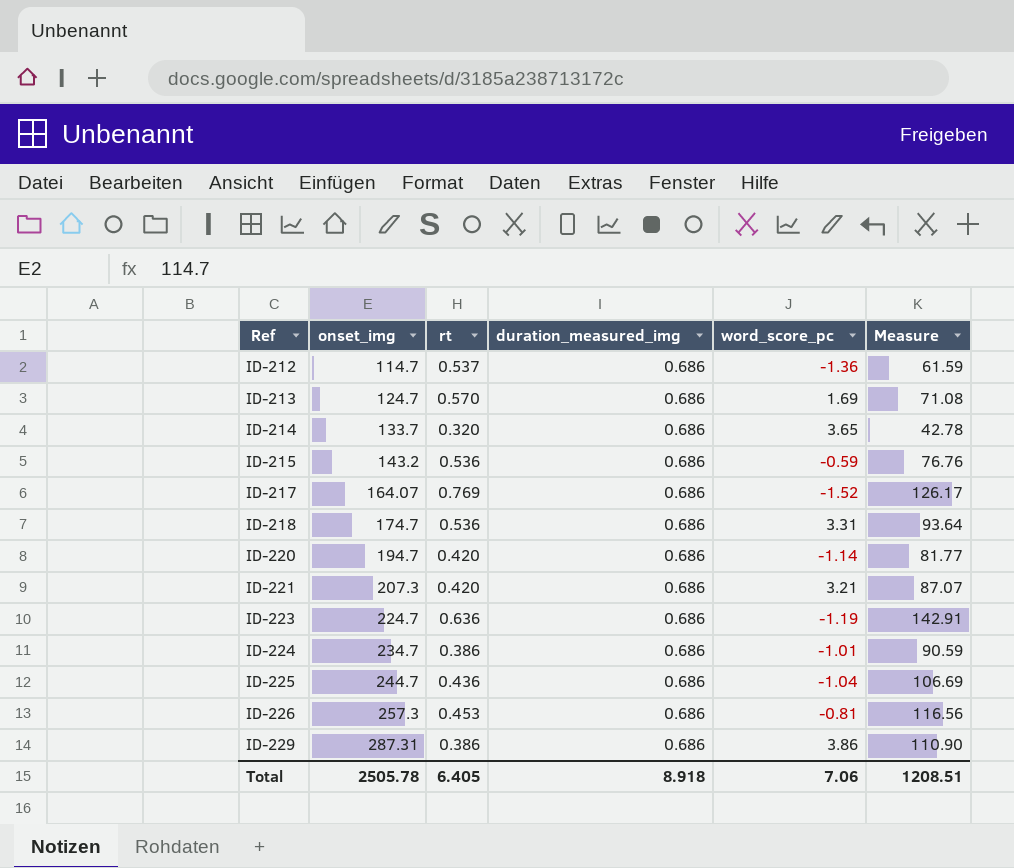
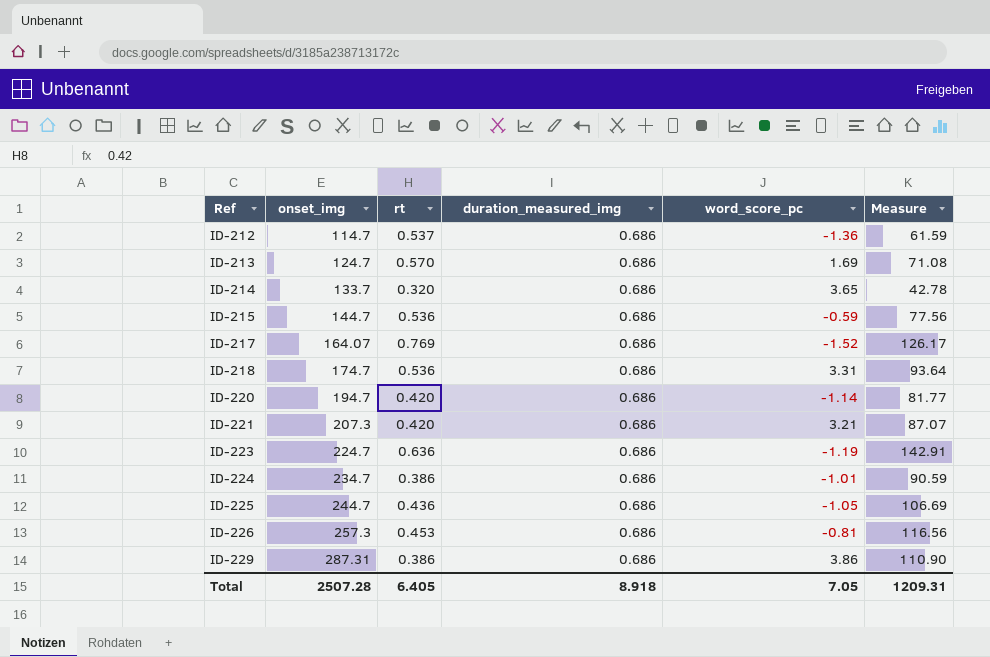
ID-215 | onset_img: 143.2 -> 144.7
ID-215 | Measure: 76.76 -> 77.56
ID-225 | word_score_pc: -1.04 -> -1.05
Total | onset_img: 2505.78 -> 2507.28
Total | word_score_pc: 7.06 -> 7.05
Total | Measure: 1208.51 -> 1209.31

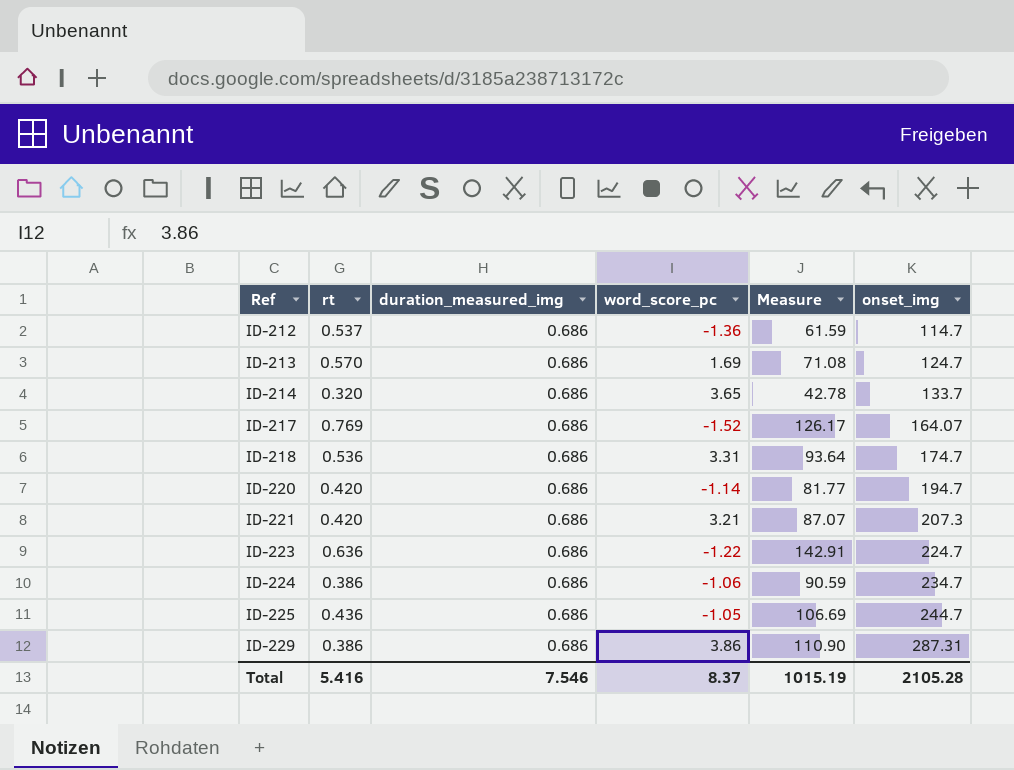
column onset_img | position: 2 -> 6
row ID-215: 144.7 | 0.536 | 0.686 | -0.59 | 77.56 -> none
row ID-226: 257.3 | 0.453 | 0.686 | -0.81 | 116.56 -> none
ID-223 | word_score_pc: -1.19 -> -1.22
ID-224 | word_score_pc: -1.01 -> -1.06
Total | rt: 6.405 -> 5.416
Total | duration_measured_img: 8.918 -> 7.546
Total | word_score_pc: 7.05 -> 8.37
Total | Measure: 1209.31 -> 1015.19
Total | onset_img: 2507.28 -> 2105.28

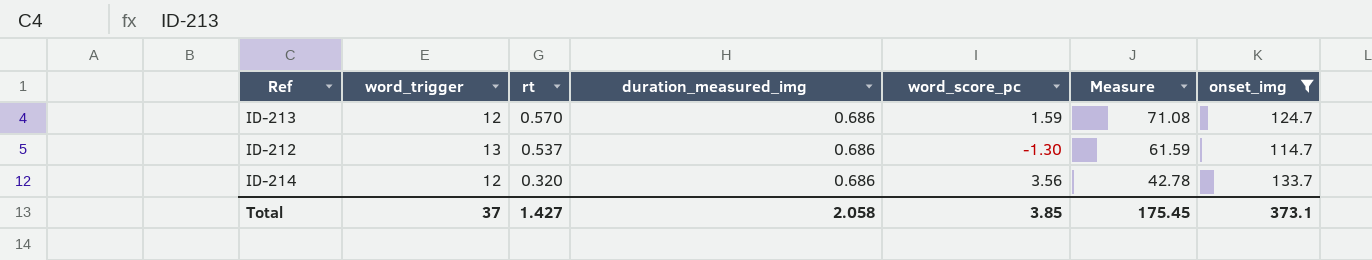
filter: none -> onset_img <= 133.7
row order: Ref ascending -> rt descending
column word_trigger | position: none -> 2
ID-213 | word_score_pc: 1.69 -> 1.59
ID-212 | word_score_pc: -1.36 -> -1.30
ID-214 | word_score_pc: 3.65 -> 3.56
Total | rt: 5.416 -> 1.427
Total | duration_measured_img: 7.546 -> 2.058
Total | word_score_pc: 8.37 -> 3.85
Total | Measure: 1015.19 -> 175.45
Total | onset_img: 2105.28 -> 373.1

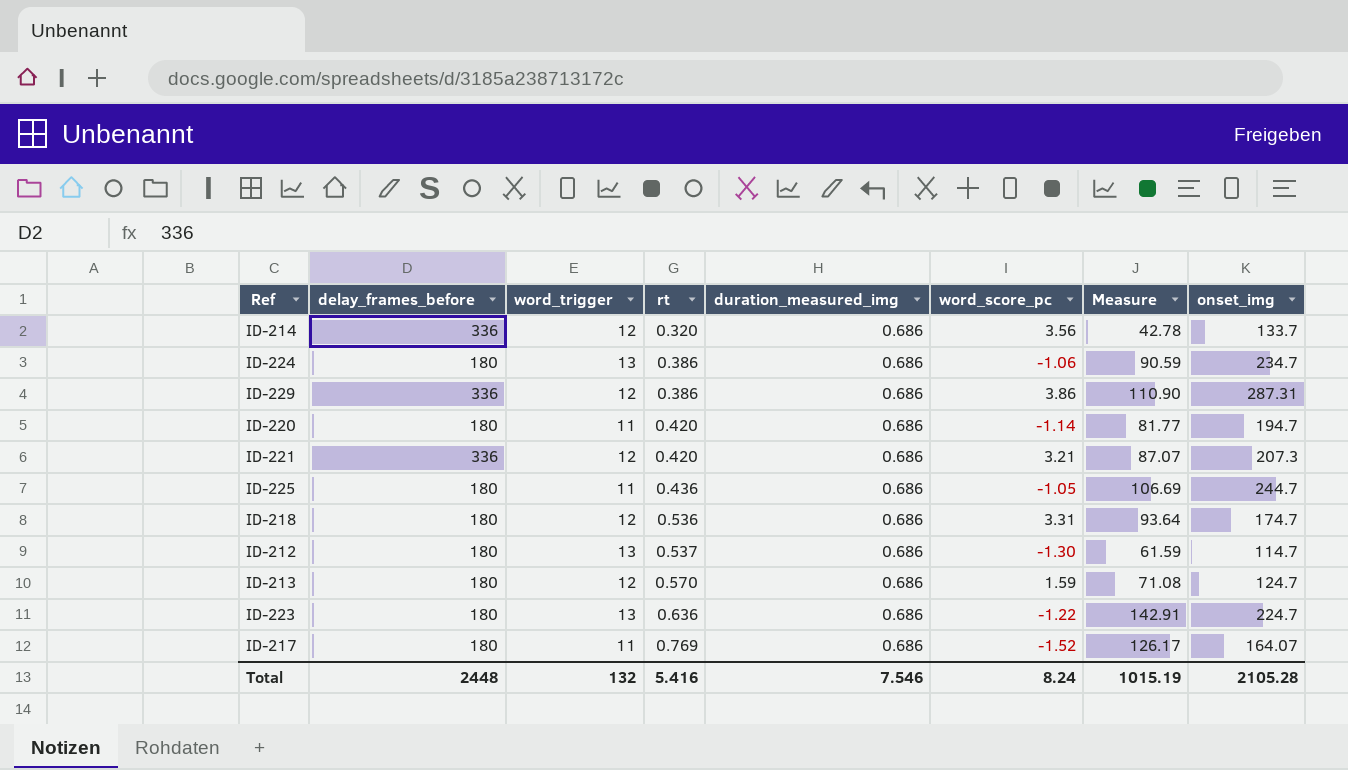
filter: onset_img <= 133.7 -> none
row order: rt descending -> rt ascending
column delay_frames_before | position: none -> 2
Total | word_trigger: 37 -> 132
Total | rt: 1.427 -> 5.416
Total | duration_measured_img: 2.058 -> 7.546
Total | word_score_pc: 3.85 -> 8.24
Total | Measure: 175.45 -> 1015.19
Total | onset_img: 373.1 -> 2105.28

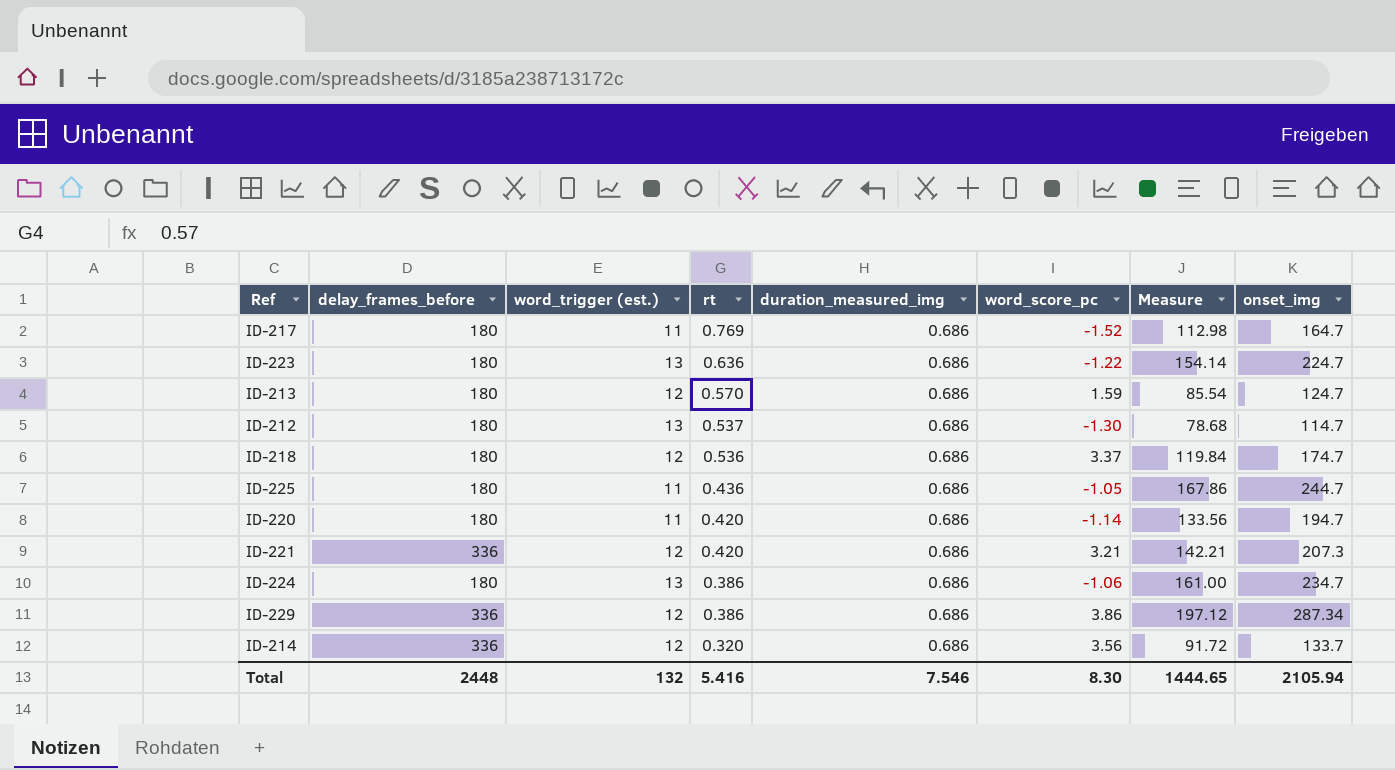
row order: rt ascending -> rt descending
column name: word_trigger -> word_trigger (est.)
column Measure | formula: [rt] * [onset_img] -> [duration_measured_img] * [onset_img]
ID-217 | onset_img: 164.07 -> 164.7
ID-218 | word_score_pc: 3.31 -> 3.37
ID-229 | onset_img: 287.31 -> 287.34
Total | word_score_pc: 8.24 -> 8.30
Total | Measure: 1015.19 -> 1444.65
Total | onset_img: 2105.28 -> 2105.94

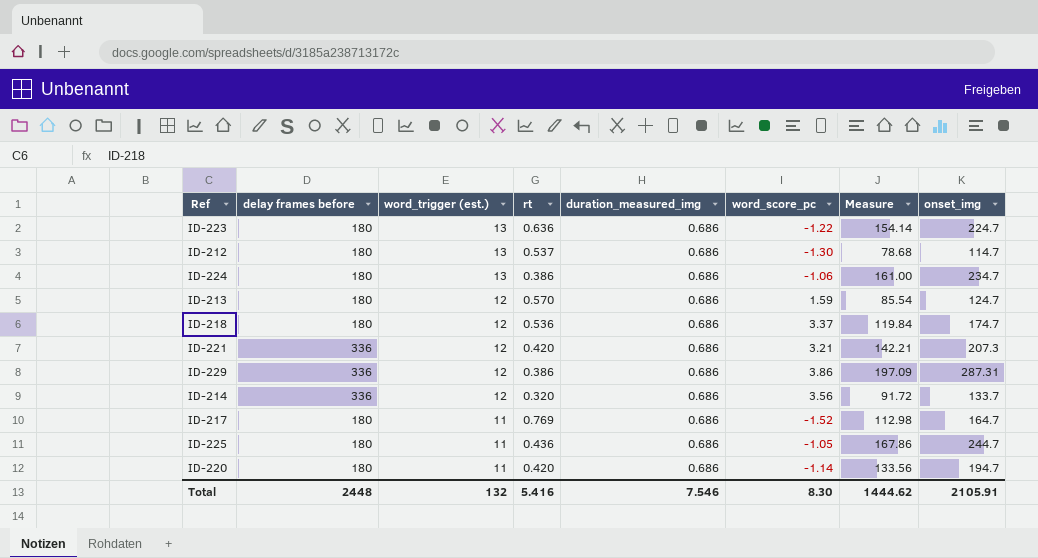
row order: rt descending -> word_trigger (est.) descending
column name: delay_frames_before -> delay frames before
ID-229 | Measure: 197.12 -> 197.09
ID-229 | onset_img: 287.34 -> 287.31
Total | Measure: 1444.65 -> 1444.62
Total | onset_img: 2105.94 -> 2105.91

